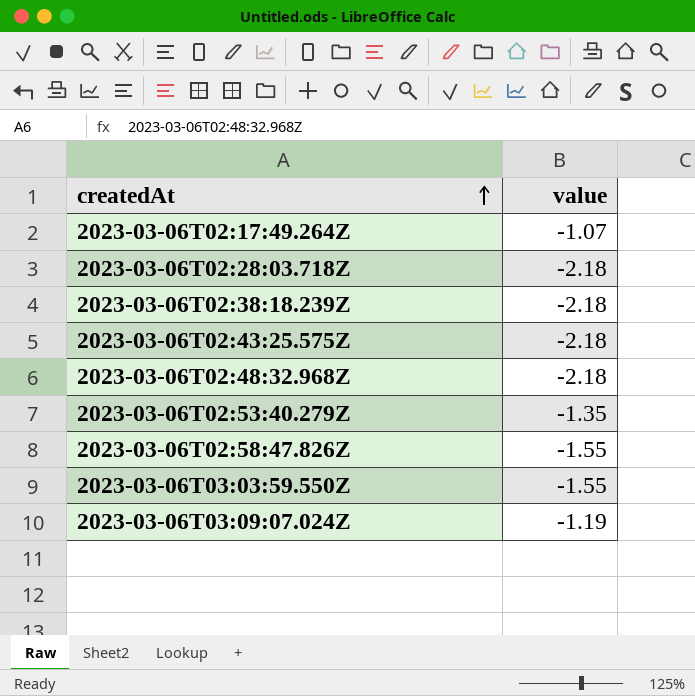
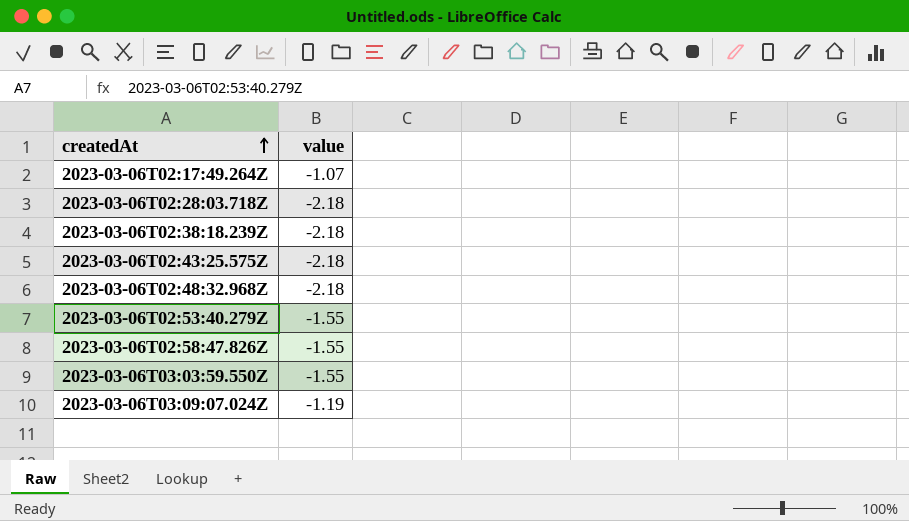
2023-03-06T02:53:40.279Z | value: -1.35 -> -1.55

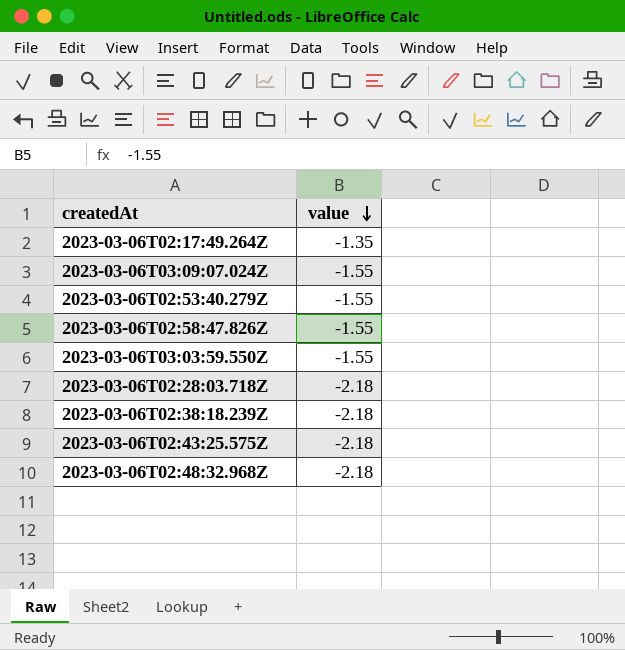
row order: createdAt ascending -> value descending
2023-03-06T02:17:49.264Z | value: -1.07 -> -1.35
2023-03-06T03:09:07.024Z | value: -1.19 -> -1.55

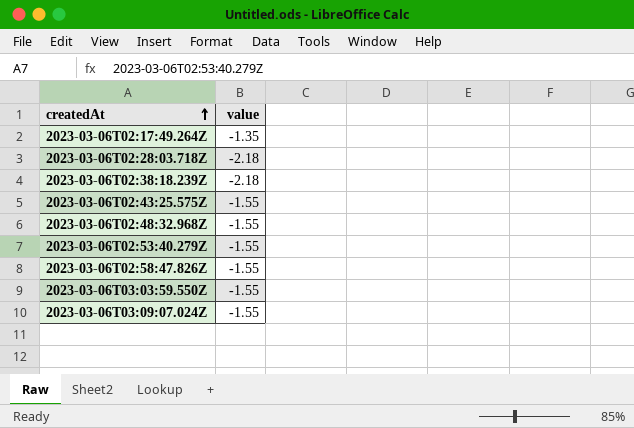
row order: value descending -> createdAt ascending
2023-03-06T02:43:25.575Z | value: -2.18 -> -1.55
2023-03-06T02:48:32.968Z | value: -2.18 -> -1.55

